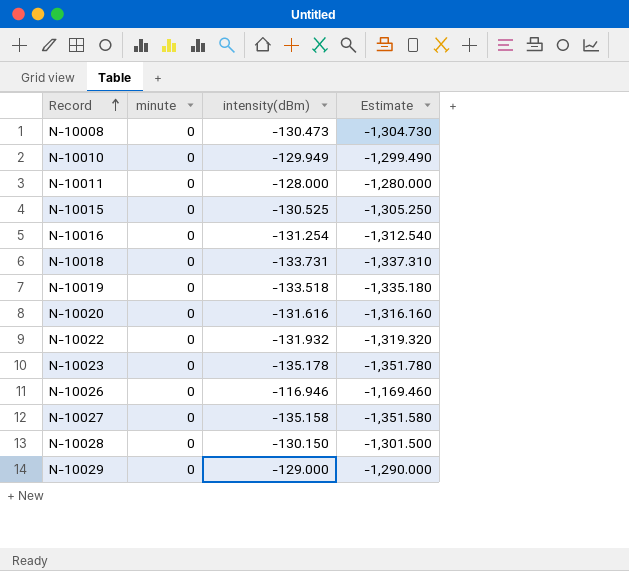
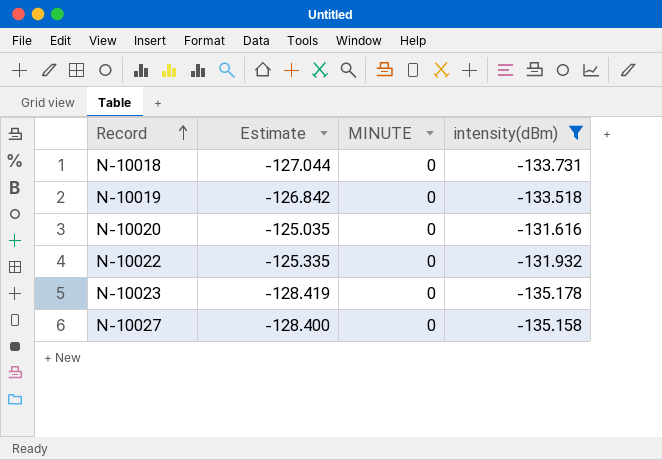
filter: none -> intensity(dBm) <= -131.616
column Estimate | formula: [intensity(dBm)] * 10 -> [intensity(dBm)] * 0.95
column Estimate | position: 4 -> 2
column name: minute -> MINUTE

